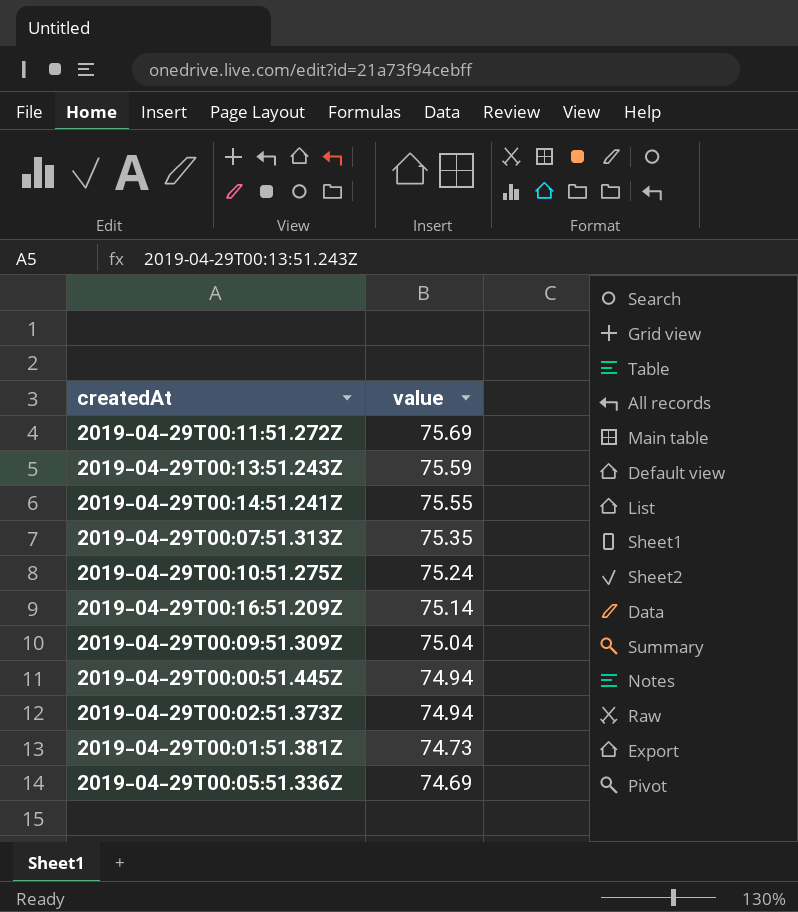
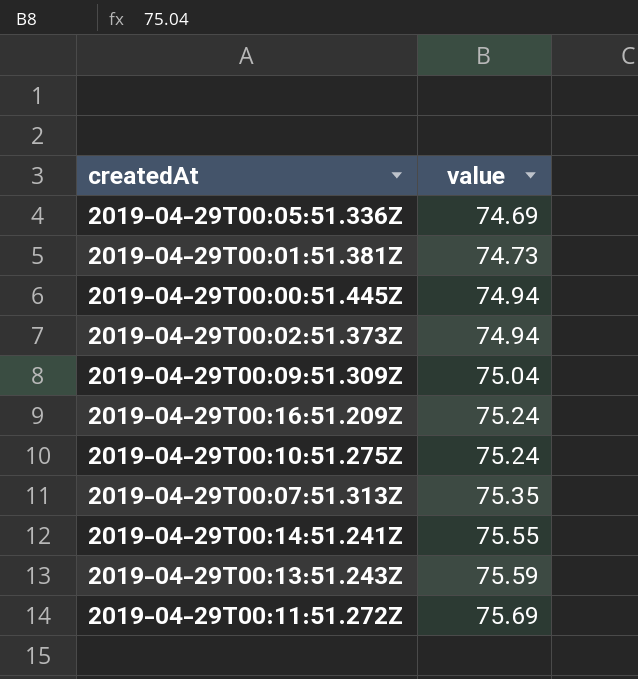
row order: value descending -> value ascending
2019-04-29T00:16:51.209Z | value: 75.14 -> 75.24

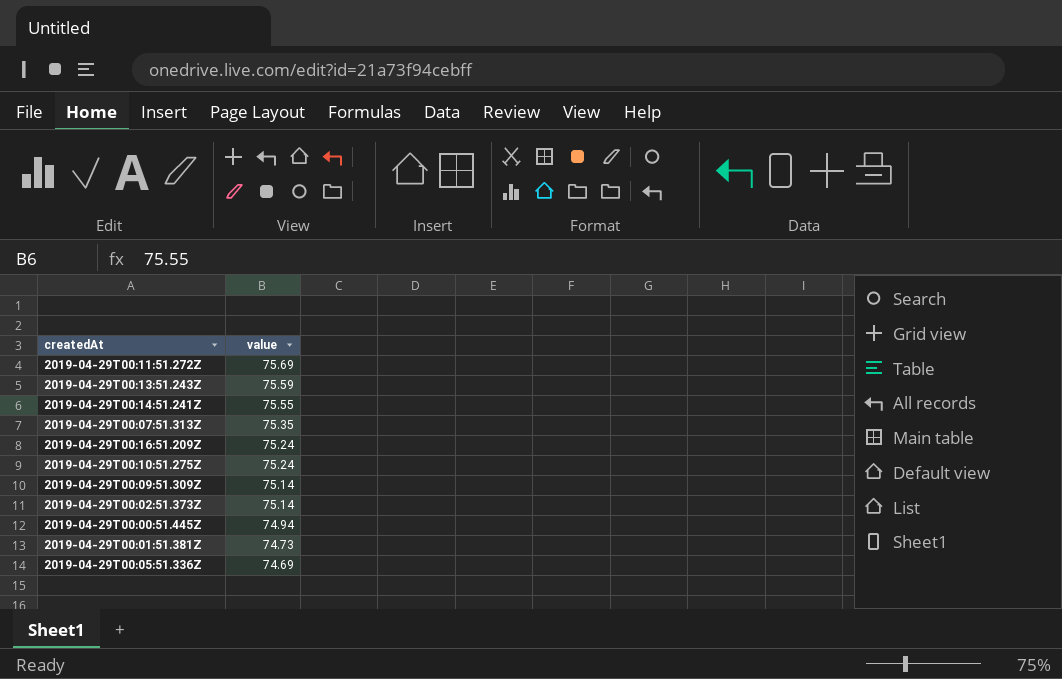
row order: value ascending -> value descending
2019-04-29T00:09:51.309Z | value: 75.04 -> 75.14
2019-04-29T00:02:51.373Z | value: 74.94 -> 75.14

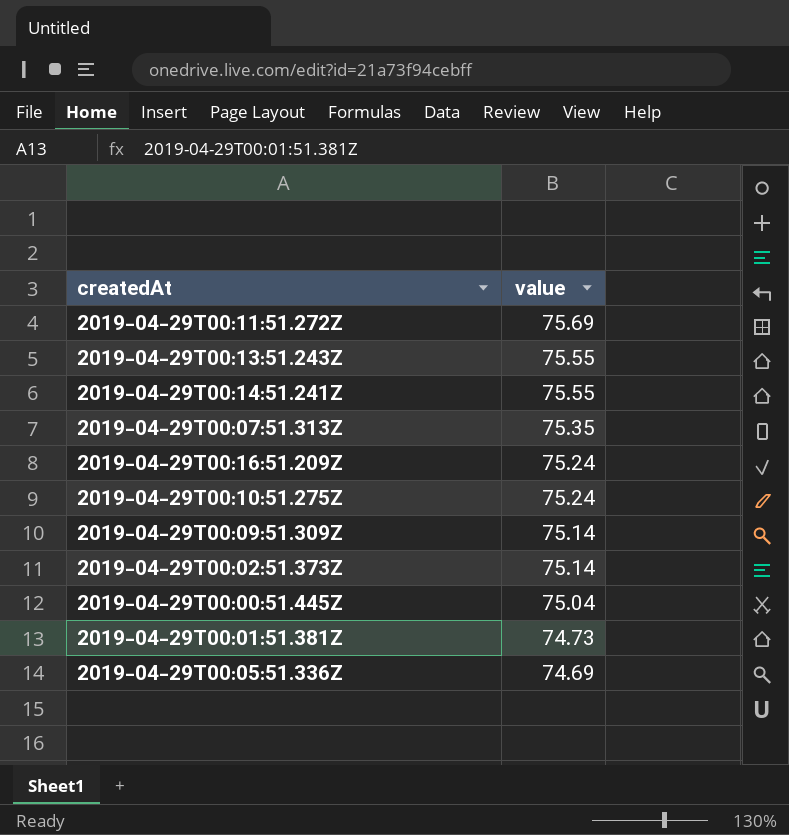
2019-04-29T00:13:51.243Z | value: 75.59 -> 75.55
2019-04-29T00:00:51.445Z | value: 74.94 -> 75.04

